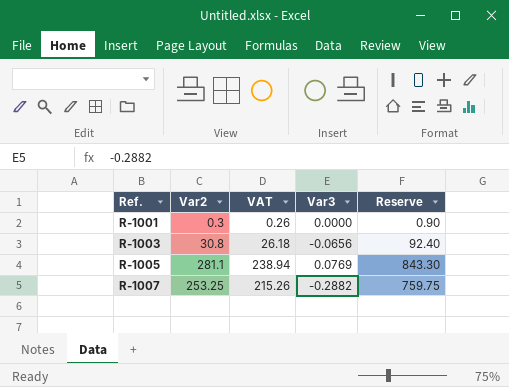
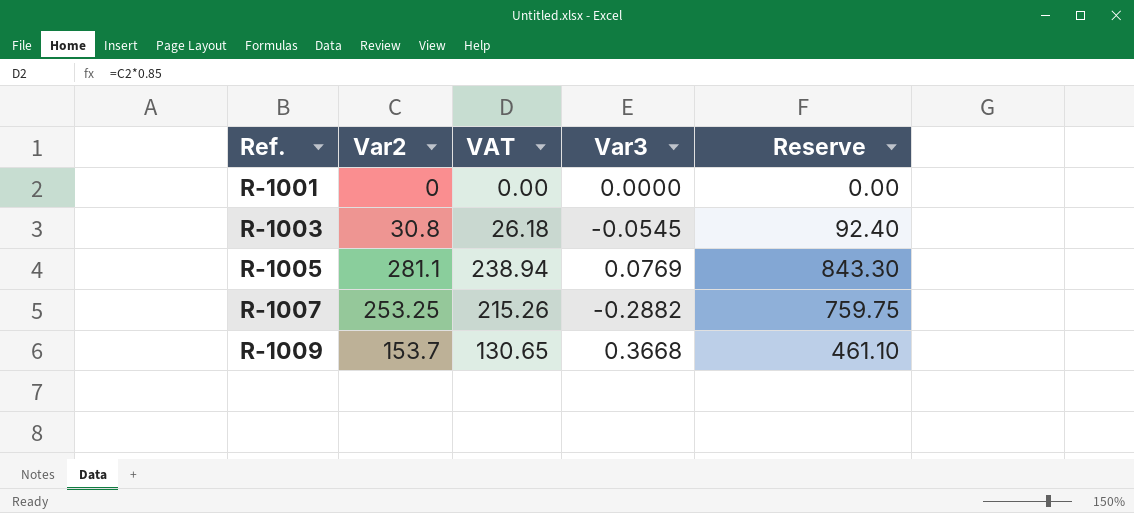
R-1001 | Var2: 0.3 -> 0
R-1001 | VAT: 0.26 -> 0.00
R-1001 | Reserve: 0.90 -> 0.00
R-1003 | Var3: -0.0656 -> -0.0545
row R-1009: none -> 153.7 | 130.65 | 0.3668 | 461.10

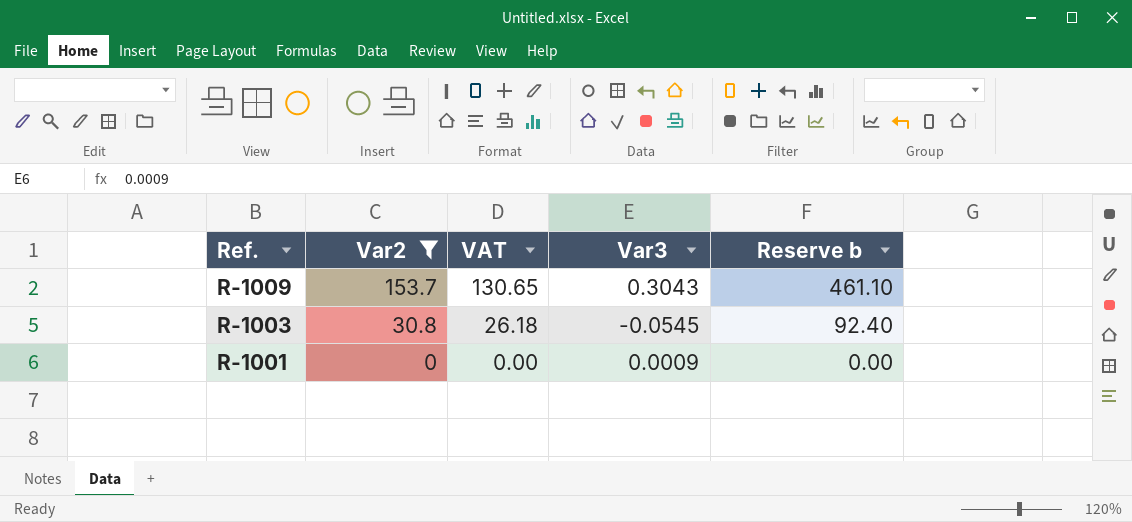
filter: none -> Var2 <= 153.7
row order: Ref. ascending -> Ref. descending
column name: Reserve -> Reserve b
R-1009 | Var3: 0.3668 -> 0.3043
R-1001 | Var3: 0.0000 -> 0.0009

